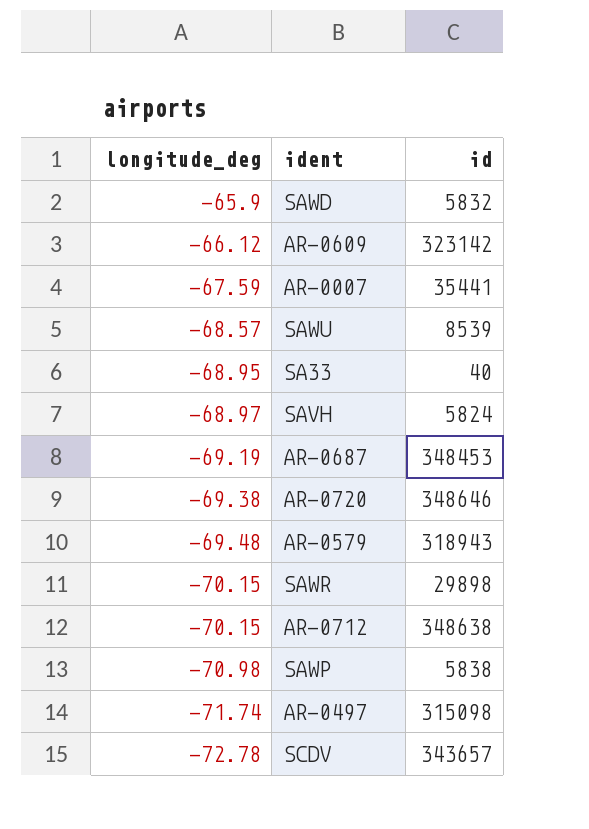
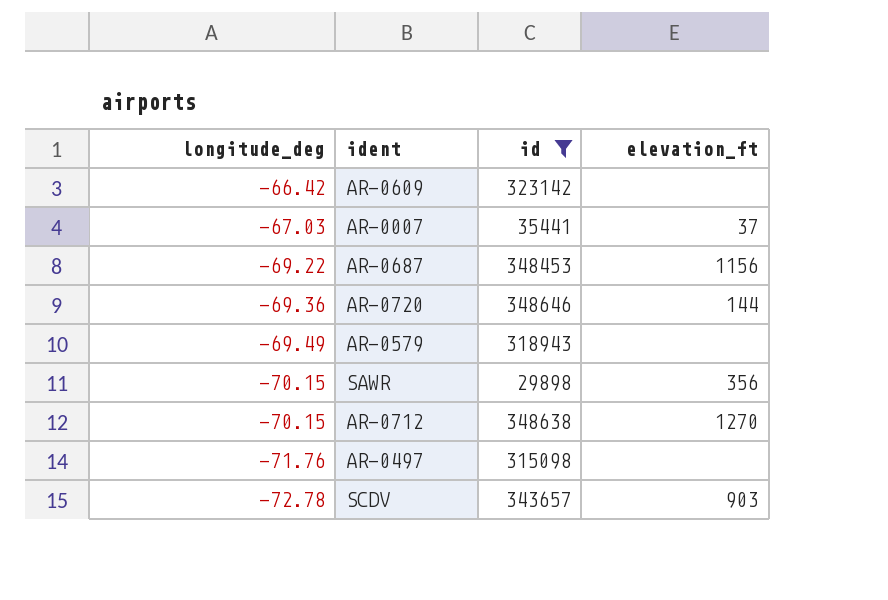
filter: none -> id >= 29898
column elevation_ft | position: none -> 4
AR-0609 | longitude_deg: -66.12 -> -66.42
AR-0007 | longitude_deg: -67.59 -> -67.03
AR-0687 | longitude_deg: -69.19 -> -69.22
AR-0720 | longitude_deg: -69.38 -> -69.36
AR-0579 | longitude_deg: -69.48 -> -69.49
AR-0497 | longitude_deg: -71.74 -> -71.76

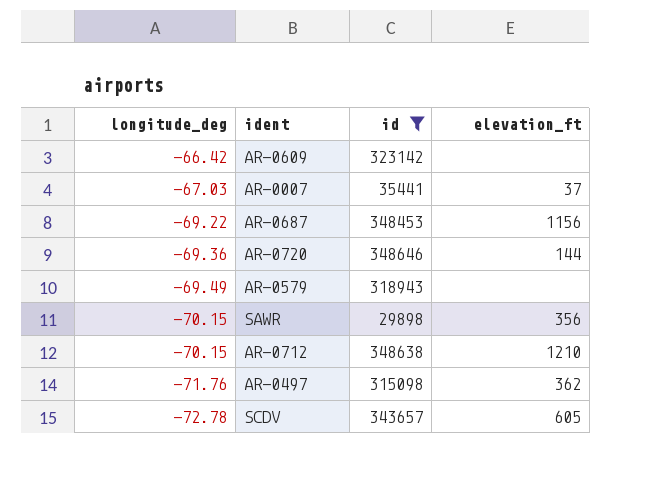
AR-0712 | elevation_ft: 1270 -> 1210
AR-0497 | elevation_ft: none -> 362
SCDV | elevation_ft: 903 -> 605

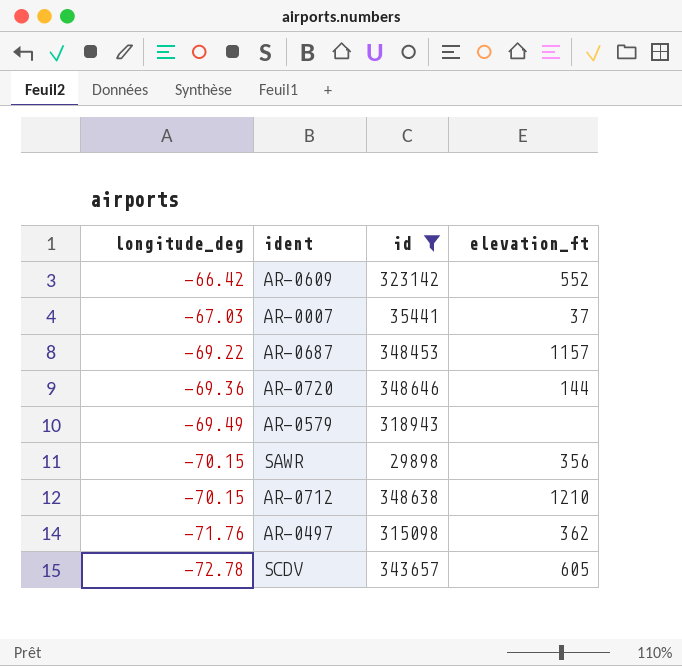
AR-0609 | elevation_ft: none -> 552
AR-0687 | elevation_ft: 1156 -> 1157

